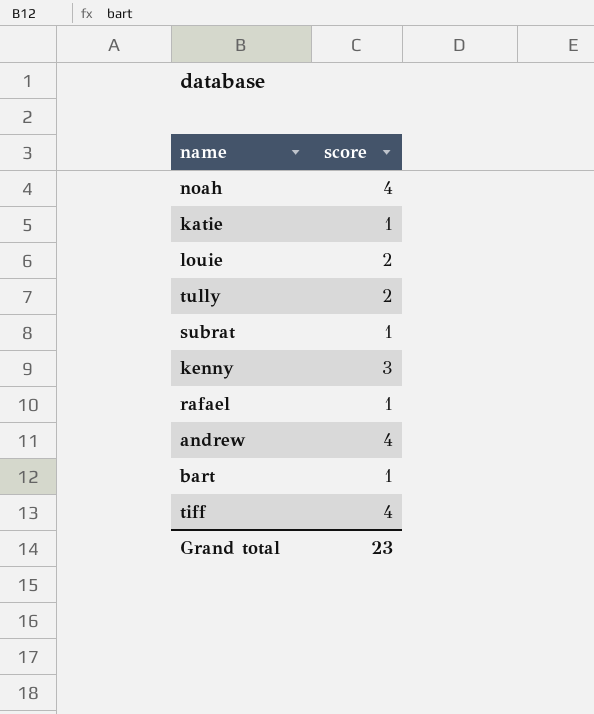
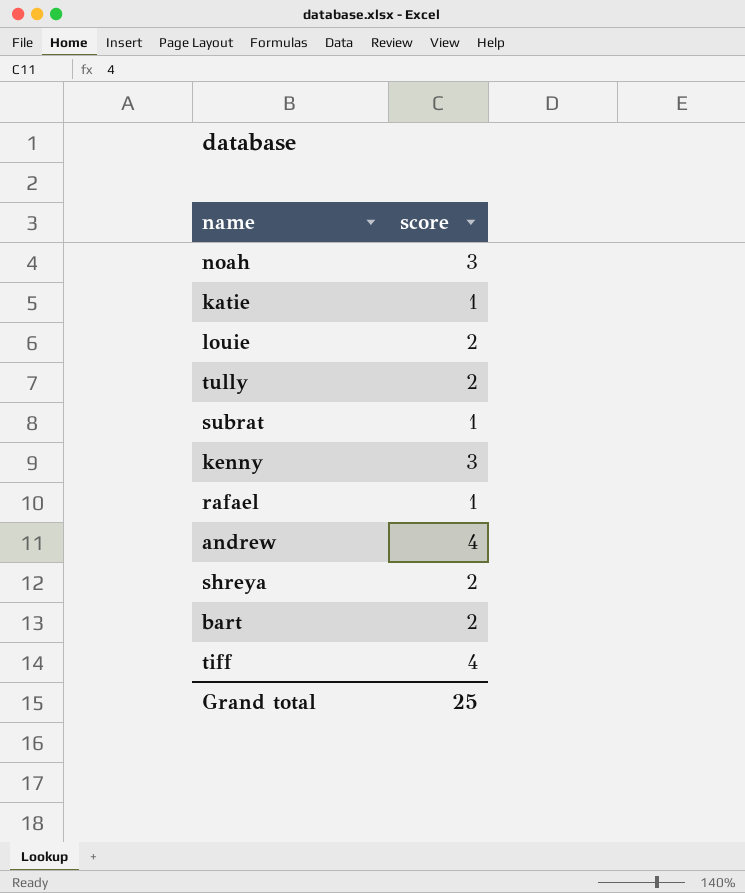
noah | score: 4 -> 3
row shreya: none -> 2
bart | score: 1 -> 2
Grand total | score: 23 -> 25

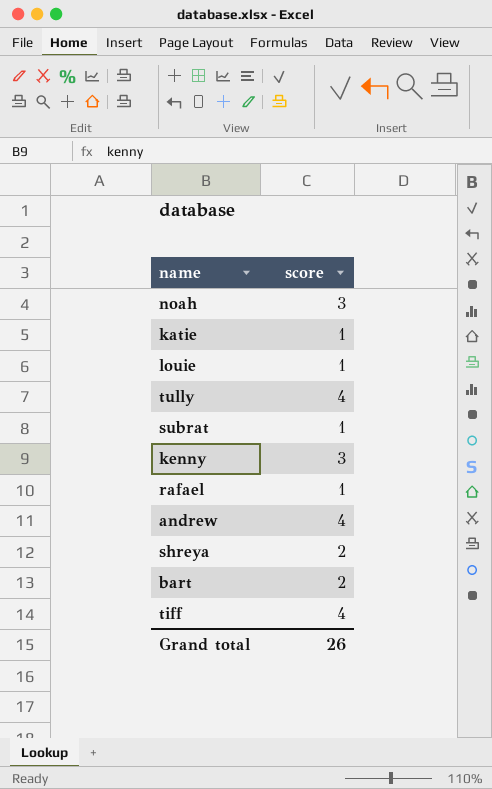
louie | score: 2 -> 1
tully | score: 2 -> 4
Grand total | score: 25 -> 26

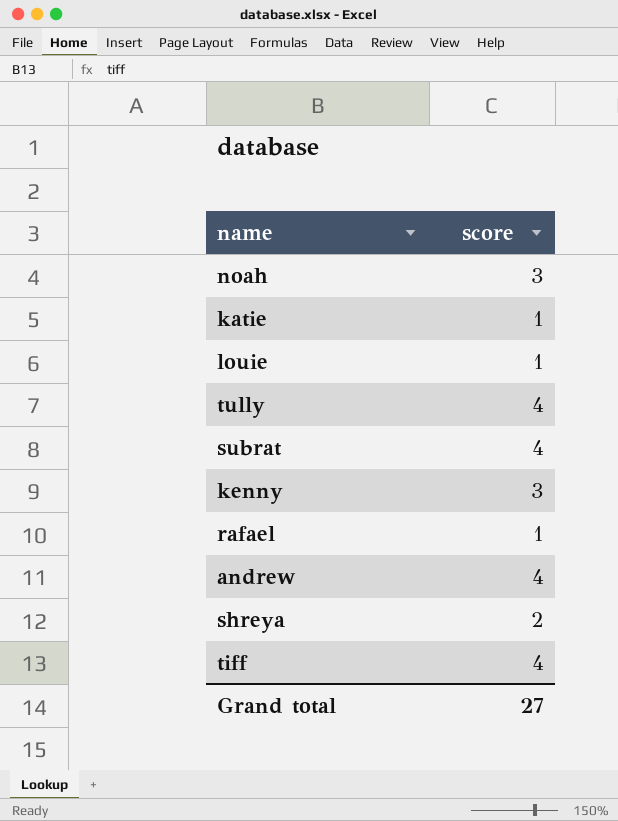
row bart: 2 -> none
subrat | score: 1 -> 4
Grand total | score: 26 -> 27

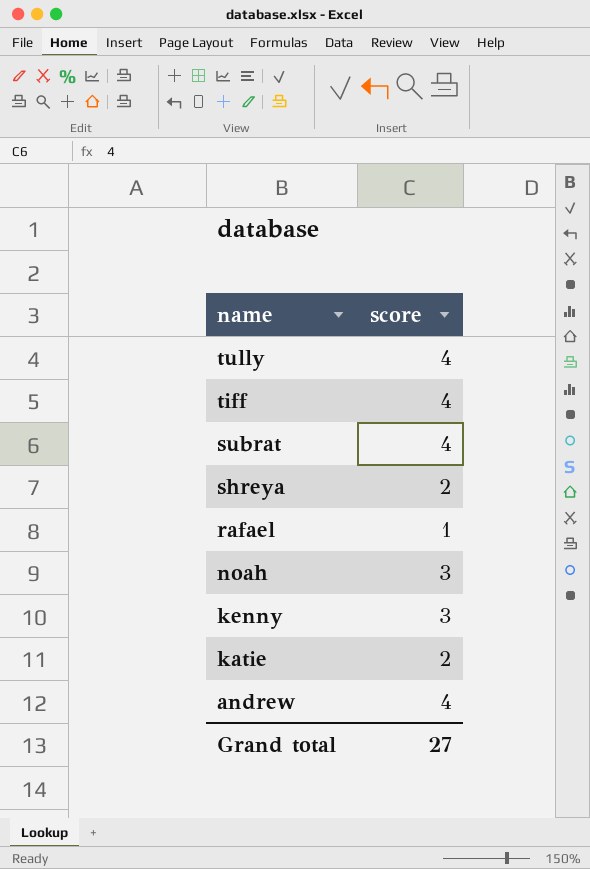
row order: none -> name descending
row louie: 1 -> none
katie | score: 1 -> 2

